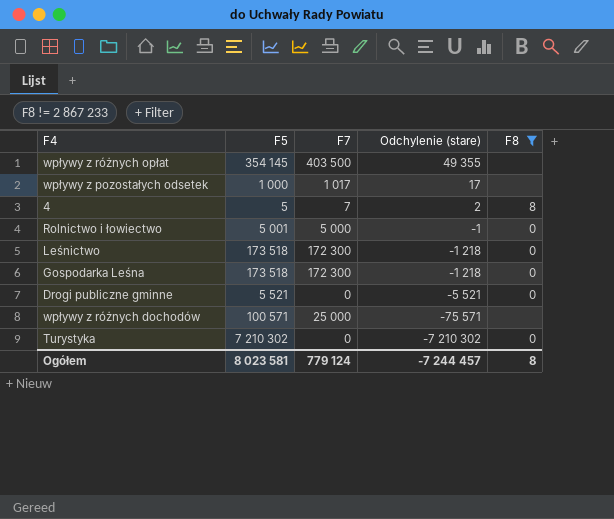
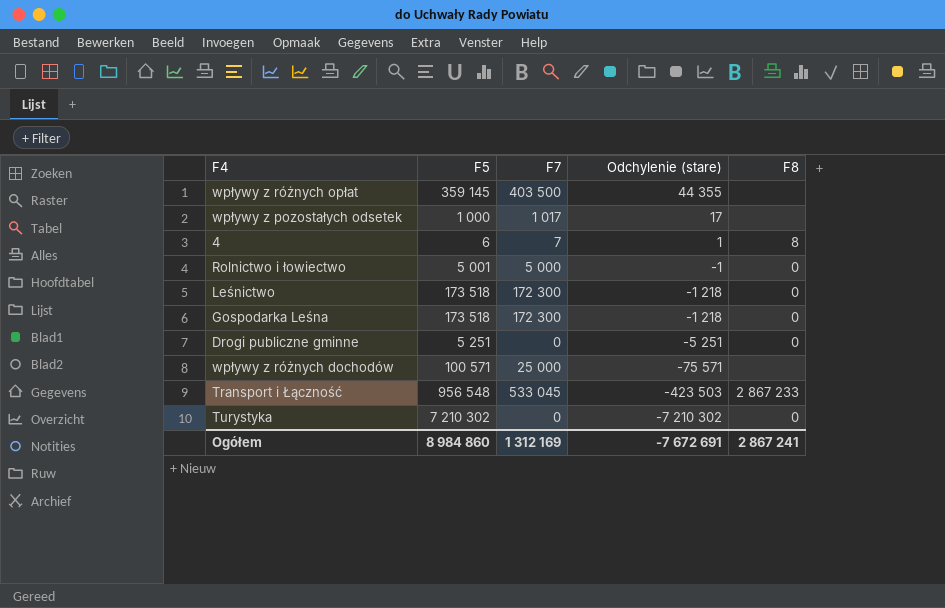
filter: F8 != 2 867 233 -> none
wpływy z różnych opłat | F5: 354 145 -> 359 145
wpływy z różnych opłat | Odchylenie (stare): 49 355 -> 44 355
4 | F5: 5 -> 6
4 | Odchylenie (stare): 2 -> 1
Drogi publiczne gminne | F5: 5 521 -> 5 251
Drogi publiczne gminne | Odchylenie (stare): -5 521 -> -5 251
Ogółem | F5: 8 023 581 -> 8 984 860
Ogółem | F7: 779 124 -> 1 312 169
Ogółem | Odchylenie (stare): -7 244 457 -> -7 672 691
Ogółem | F8: 8 -> 2 867 241

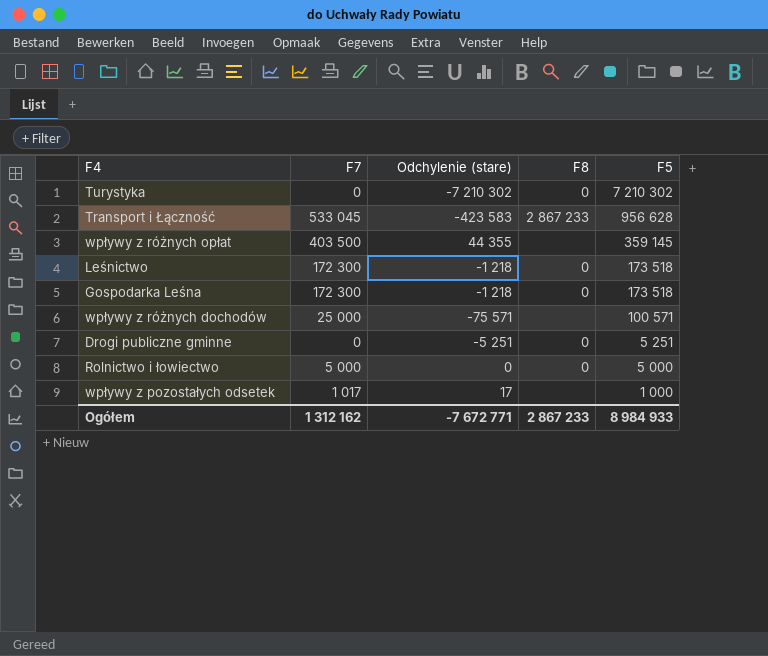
row order: Odchylenie (stare) descending -> F5 descending
column F5 | position: 2 -> 5
row 4: 6 | 7 | 1 | 8 -> none
Transport i Łączność | Odchylenie (stare): -423 503 -> -423 583
Transport i Łączność | F5: 956 548 -> 956 628
Rolnictwo i łowiectwo | Odchylenie (stare): -1 -> 0
Rolnictwo i łowiectwo | F5: 5 001 -> 5 000
Ogółem | F7: 1 312 169 -> 1 312 162
Ogółem | Odchylenie (stare): -7 672 691 -> -7 672 771
Ogółem | F8: 2 867 241 -> 2 867 233
Ogółem | F5: 8 984 860 -> 8 984 933

